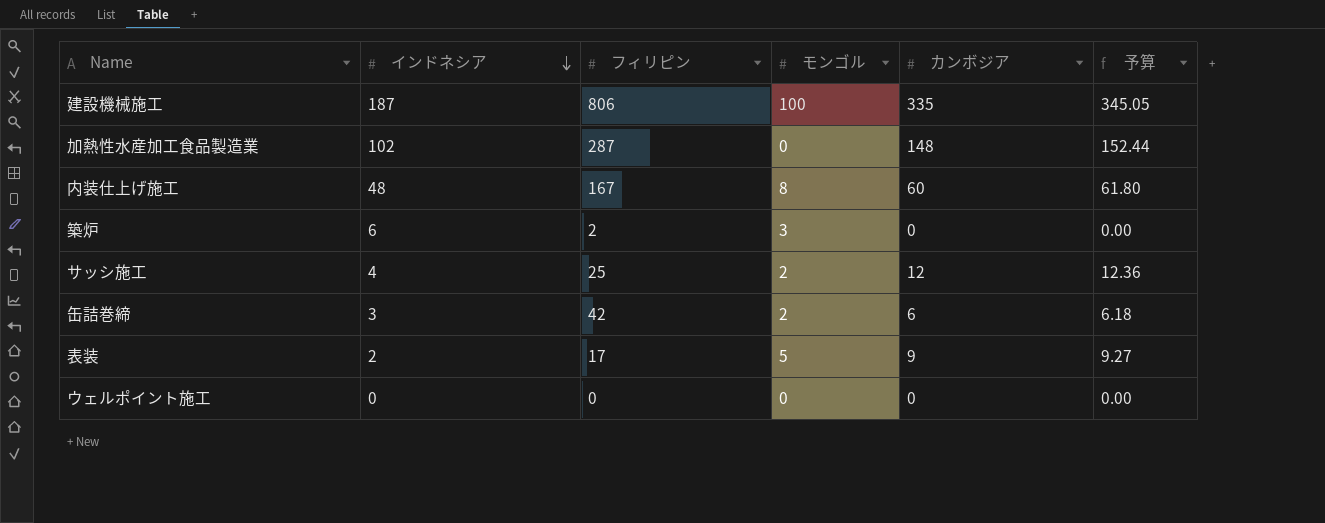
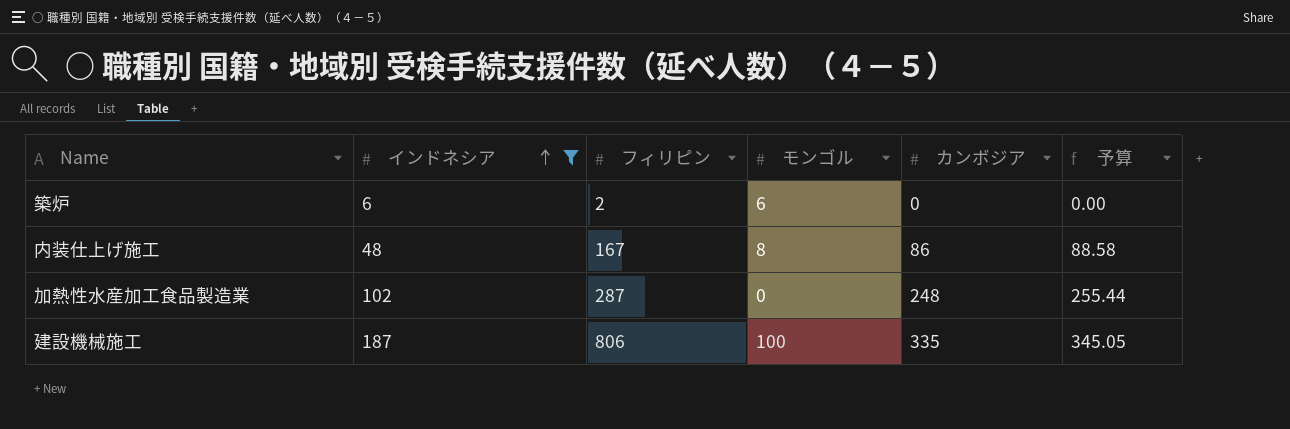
filter: none -> インドネシア >= 6
row order: インドネシア descending -> インドネシア ascending
築炉 | モンゴル: 3 -> 6
内装仕上げ施工 | カンボジア: 60 -> 86
内装仕上げ施工 | 予算: 61.80 -> 88.58
加熱性水産加工食品製造業 | カンボジア: 148 -> 248
加熱性水産加工食品製造業 | 予算: 152.44 -> 255.44

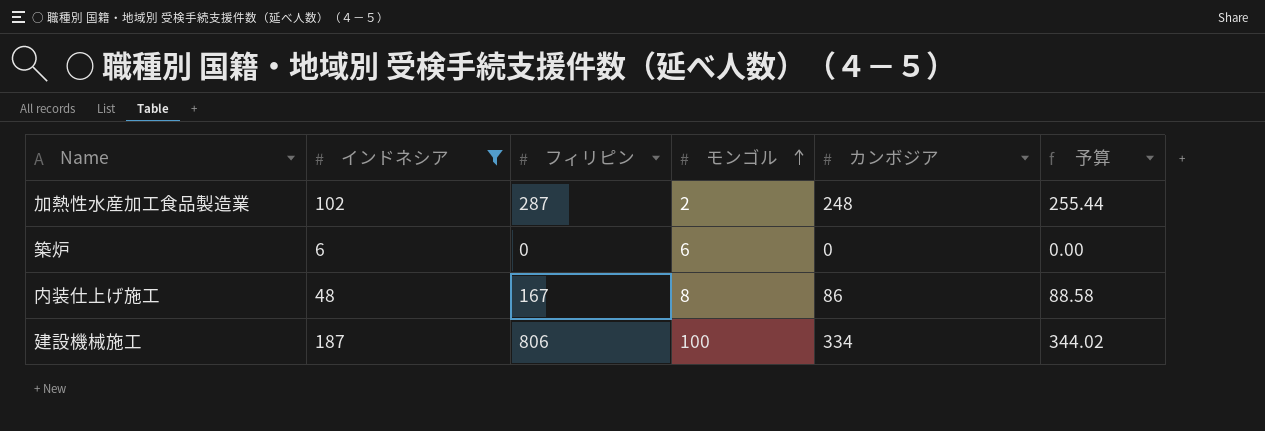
row order: インドネシア ascending -> モンゴル ascending
加熱性水産加工食品製造業 | モンゴル: 0 -> 2
築炉 | フィリピン: 2 -> 0
建設機械施工 | カンボジア: 335 -> 334
建設機械施工 | 予算: 345.05 -> 344.02

